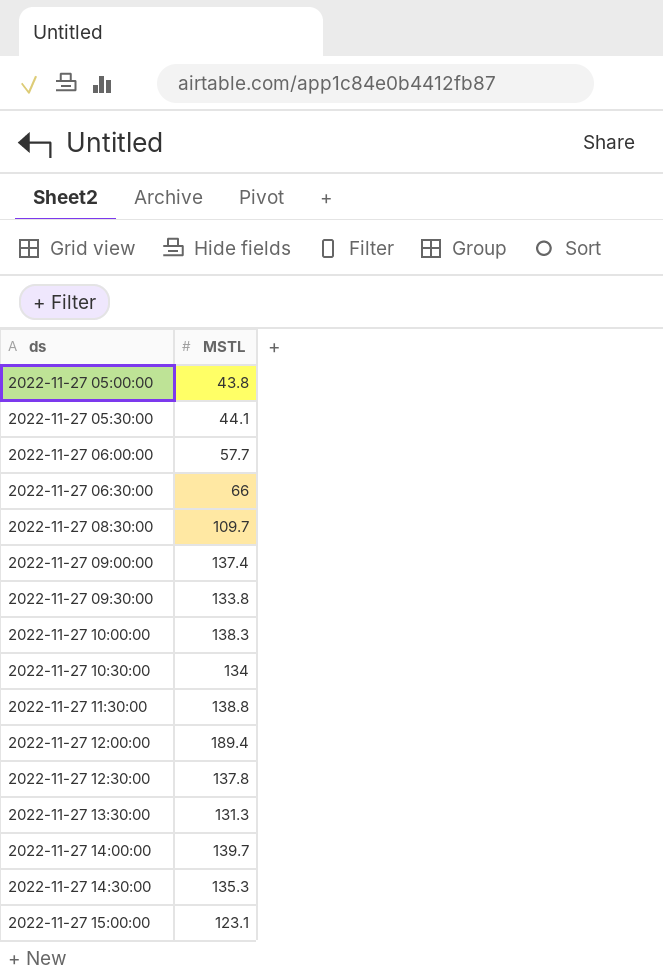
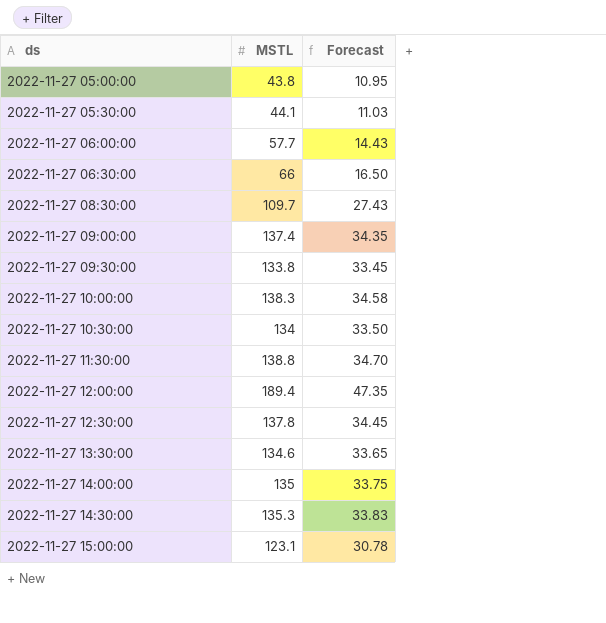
column Forecast | formula: none -> [MSTL] * 0.25
2022-11-27 13:30:00 | MSTL: 131.3 -> 134.6
2022-11-27 14:00:00 | MSTL: 139.7 -> 135

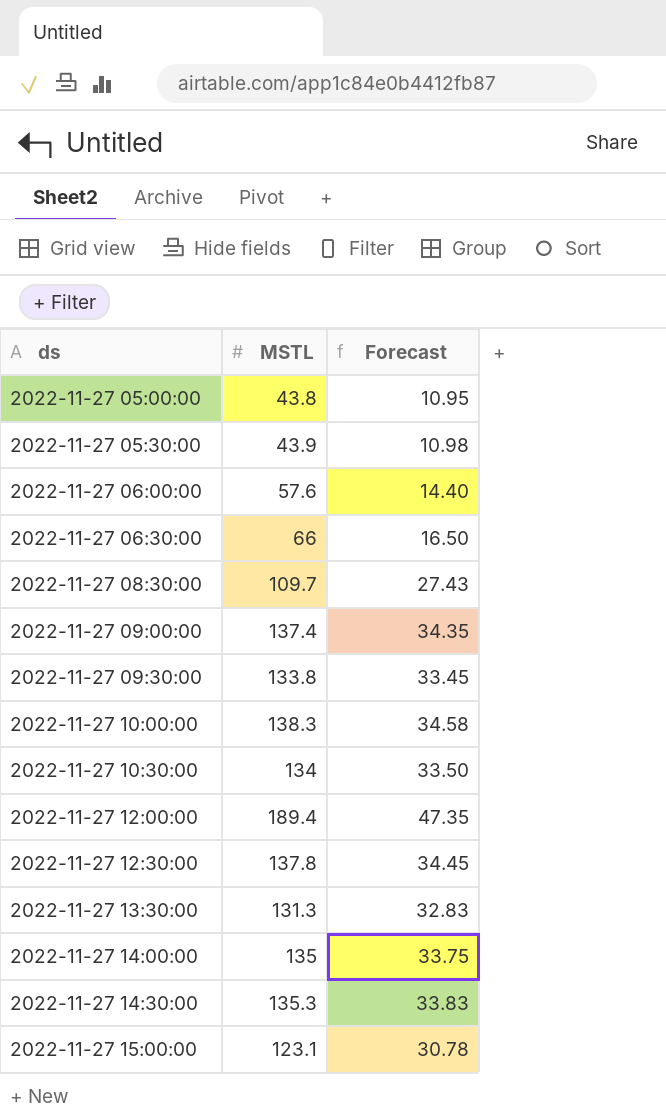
row 2022-11-27 11:30:00: 138.8 | 34.70 -> none
2022-11-27 05:30:00 | MSTL: 44.1 -> 43.9
2022-11-27 05:30:00 | Forecast: 11.03 -> 10.98
2022-11-27 06:00:00 | MSTL: 57.7 -> 57.6
2022-11-27 06:00:00 | Forecast: 14.43 -> 14.40
2022-11-27 13:30:00 | MSTL: 134.6 -> 131.3
2022-11-27 13:30:00 | Forecast: 33.65 -> 32.83

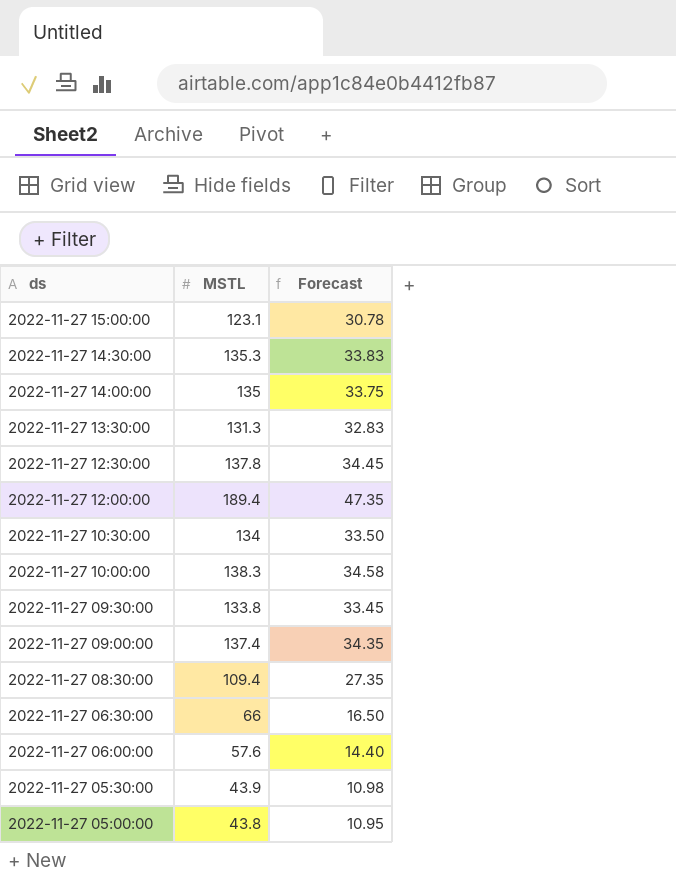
row order: ds ascending -> ds descending
2022-11-27 08:30:00 | MSTL: 109.7 -> 109.4
2022-11-27 08:30:00 | Forecast: 27.43 -> 27.35

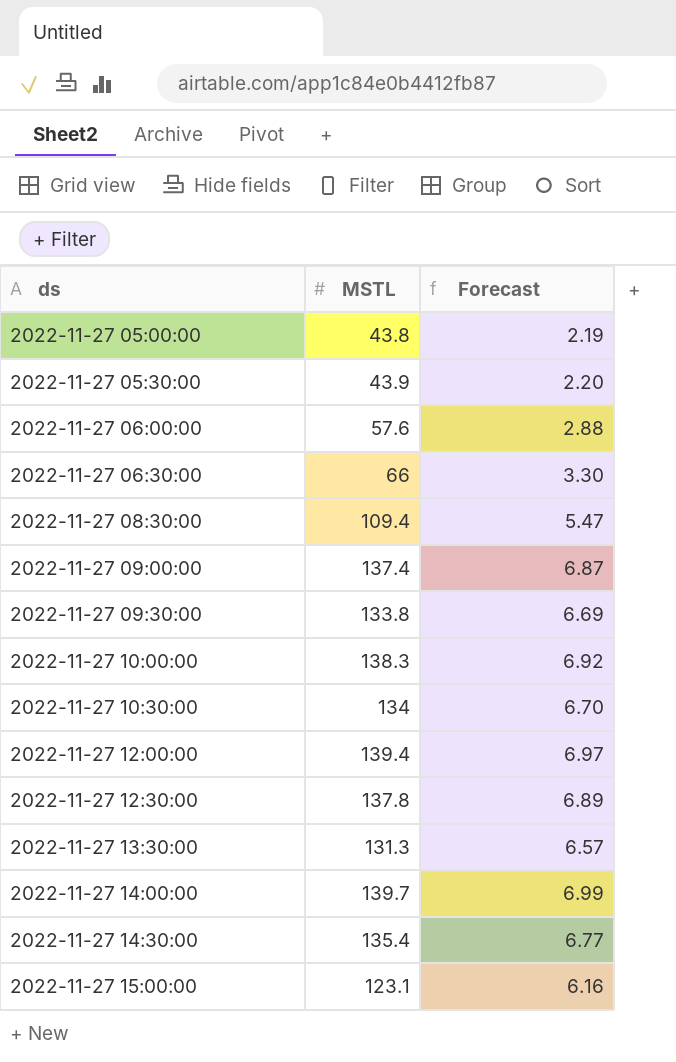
row order: ds descending -> ds ascending
column Forecast | formula: [MSTL] * 0.25 -> [MSTL] * 0.05
2022-11-27 12:00:00 | MSTL: 189.4 -> 139.4
2022-11-27 14:00:00 | MSTL: 135 -> 139.7
2022-11-27 14:30:00 | MSTL: 135.3 -> 135.4

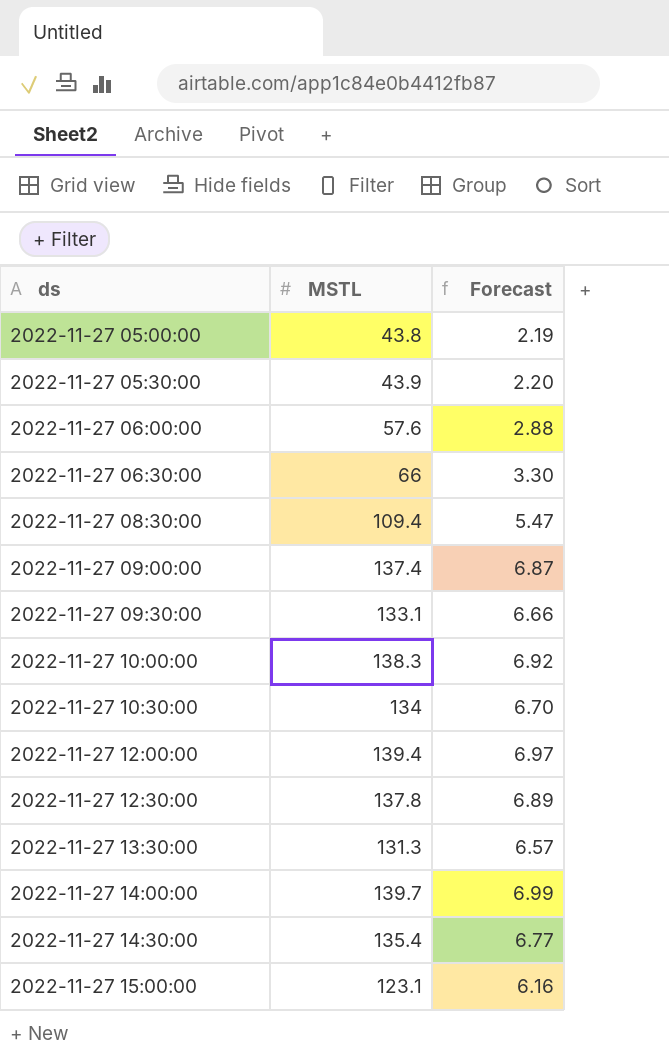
2022-11-27 09:30:00 | MSTL: 133.8 -> 133.1
2022-11-27 09:30:00 | Forecast: 6.69 -> 6.66

